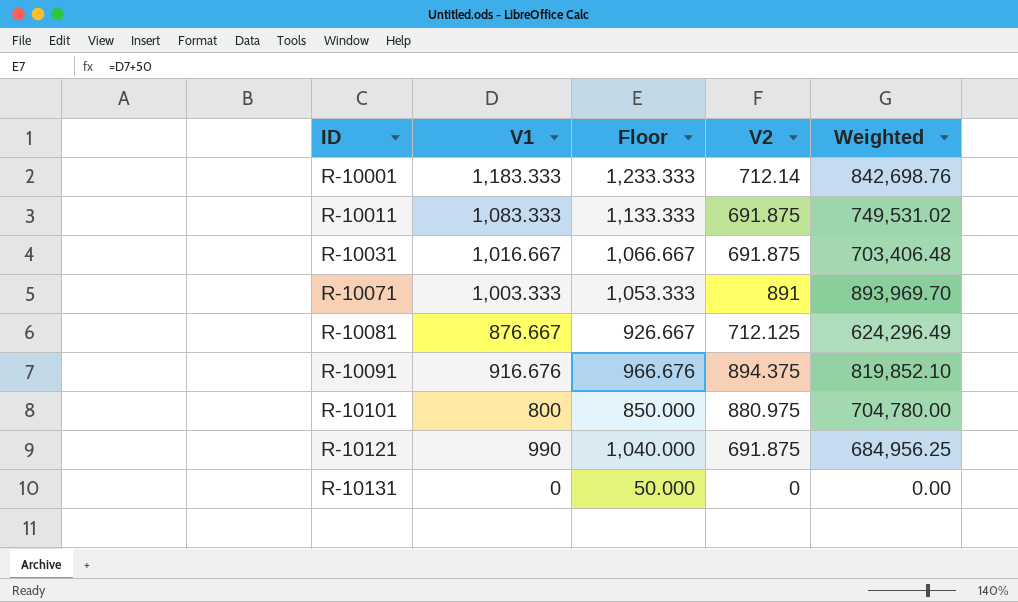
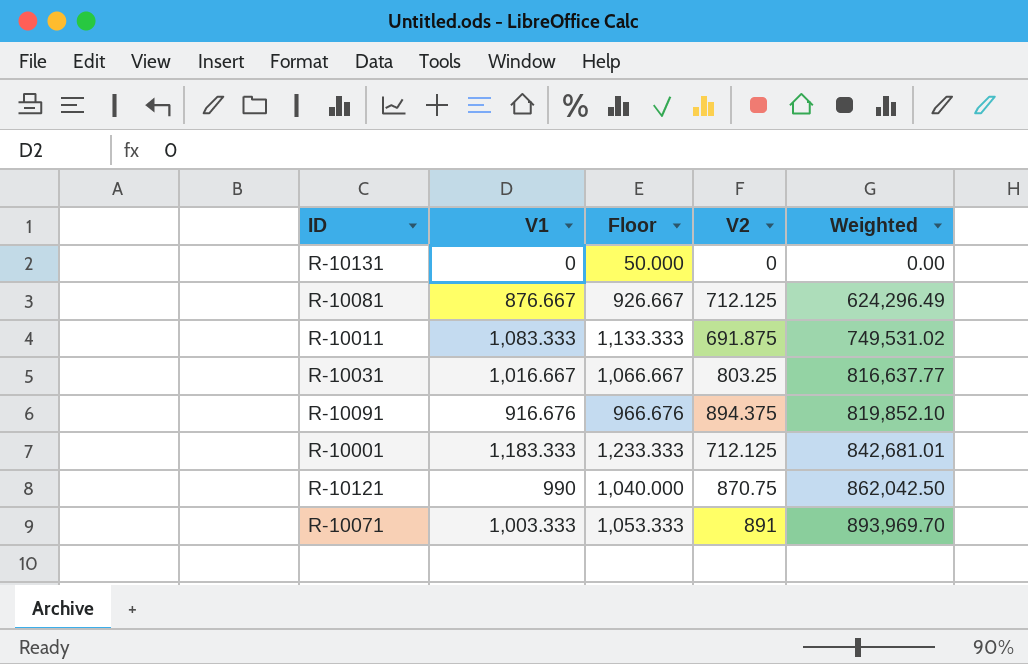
row order: ID ascending -> Weighted ascending
row R-10101: 800 | 850.000 | 880.975 | 704,780.00 -> none
R-10031 | V2: 691.875 -> 803.25
R-10031 | Weighted: 703,406.48 -> 816,637.77
R-10001 | V2: 712.14 -> 712.125
R-10001 | Weighted: 842,698.76 -> 842,681.01
R-10121 | V2: 691.875 -> 870.75
R-10121 | Weighted: 684,956.25 -> 862,042.50

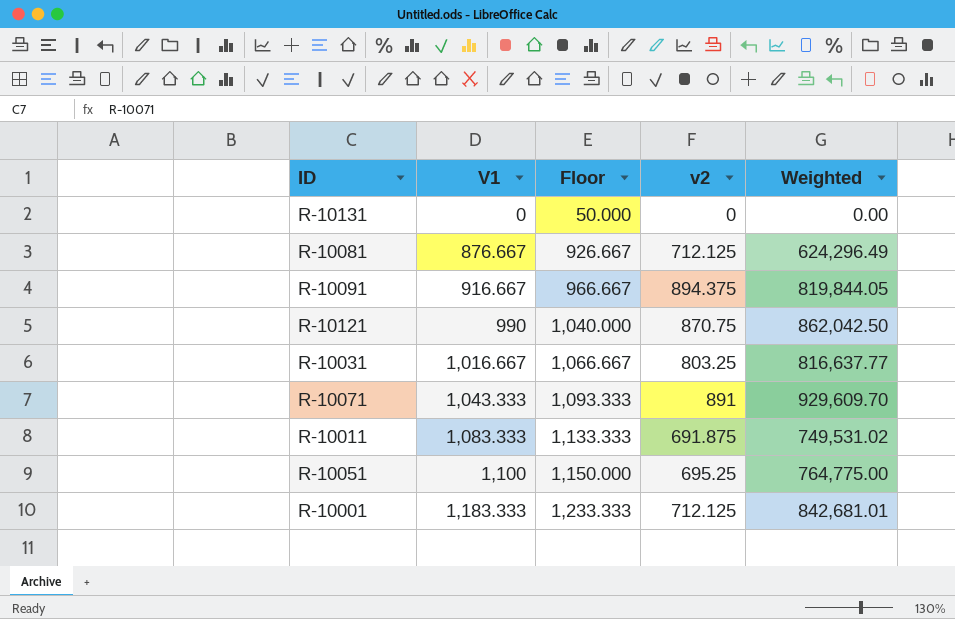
row order: Weighted ascending -> V1 ascending
column name: V2 -> v2
R-10091 | V1: 916.676 -> 916.667
R-10091 | Floor: 966.676 -> 966.667
R-10091 | Weighted: 819,852.10 -> 819,844.05
R-10071 | V1: 1,003.333 -> 1,043.333
R-10071 | Floor: 1,053.333 -> 1,093.333
R-10071 | Weighted: 893,969.70 -> 929,609.70
row R-10051: none -> 1,100 | 1,150.000 | 695.25 | 764,775.00

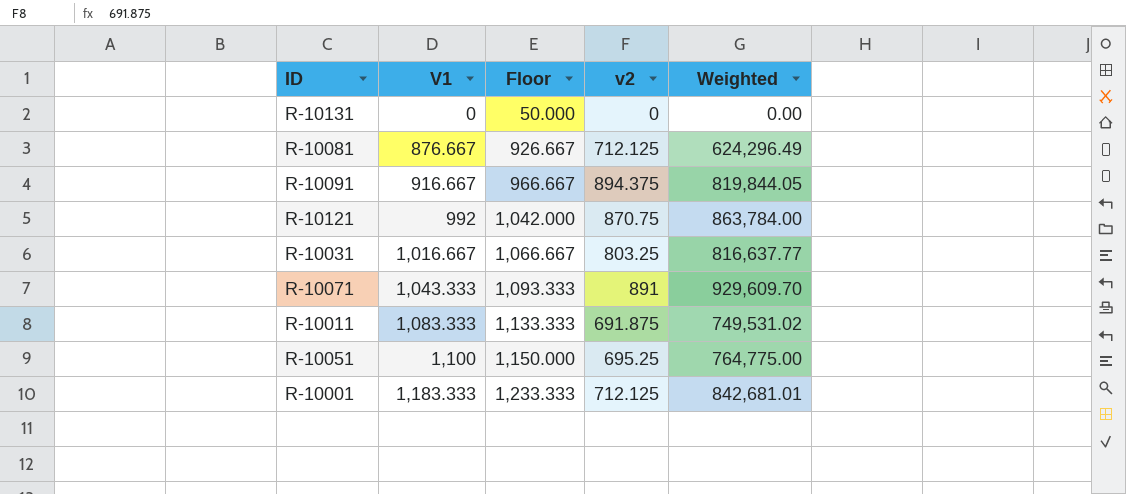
R-10121 | V1: 990 -> 992
R-10121 | Floor: 1,040.000 -> 1,042.000
R-10121 | Weighted: 862,042.50 -> 863,784.00

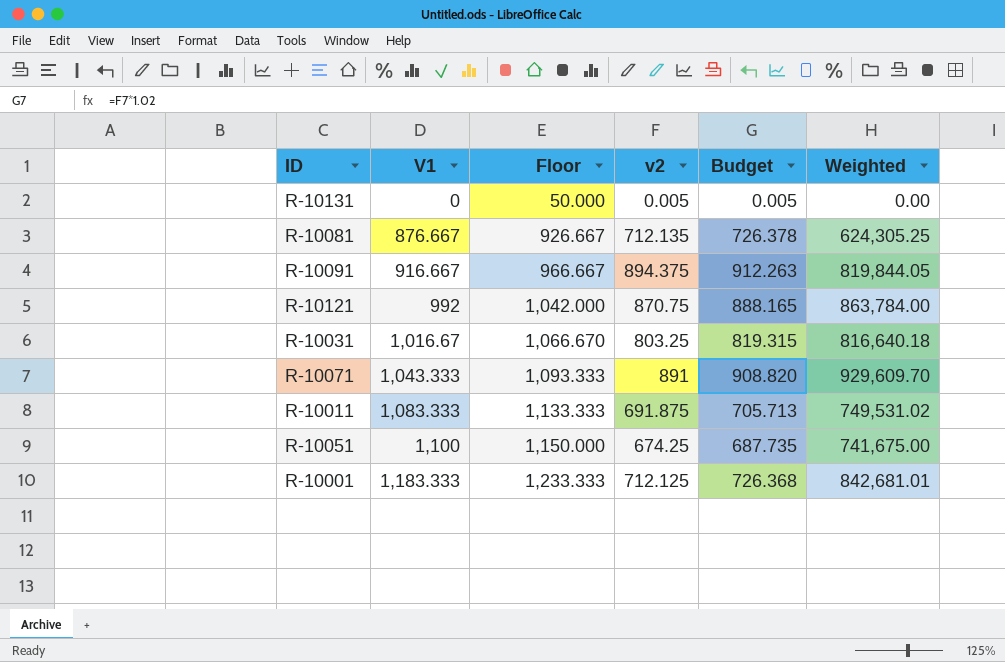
column Budget | formula: none -> [v2] * 1.02
R-10131 | v2: 0 -> 0.005
R-10081 | v2: 712.125 -> 712.135
R-10081 | Weighted: 624,296.49 -> 624,305.25
R-10031 | V1: 1,016.667 -> 1,016.67
R-10031 | Floor: 1,066.667 -> 1,066.670
R-10031 | Weighted: 816,637.77 -> 816,640.18
R-10051 | v2: 695.25 -> 674.25
R-10051 | Weighted: 764,775.00 -> 741,675.00

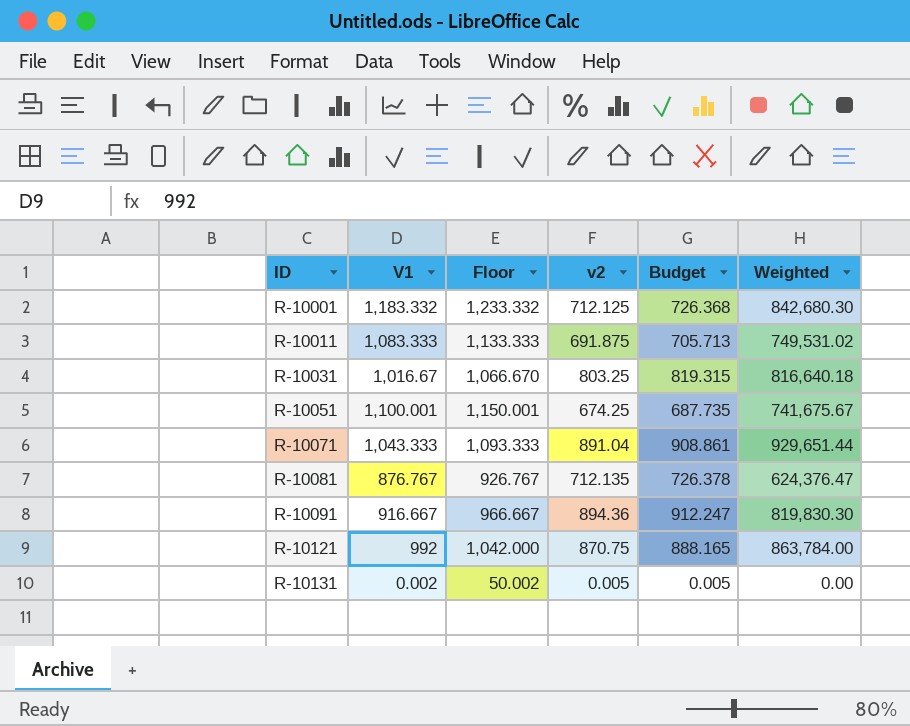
row order: V1 ascending -> ID ascending
R-10001 | V1: 1,183.333 -> 1,183.332
R-10001 | Floor: 1,233.333 -> 1,233.332
R-10001 | Weighted: 842,681.01 -> 842,680.30
R-10051 | V1: 1,100 -> 1,100.001
R-10051 | Floor: 1,150.000 -> 1,150.001
R-10051 | Weighted: 741,675.00 -> 741,675.67
R-10071 | v2: 891 -> 891.04
R-10071 | Budget: 908.820 -> 908.861
R-10071 | Weighted: 929,609.70 -> 929,651.44
R-10081 | V1: 876.667 -> 876.767
R-10081 | Floor: 926.667 -> 926.767
R-10081 | Weighted: 624,305.25 -> 624,376.47
R-10091 | v2: 894.375 -> 894.36
R-10091 | Budget: 912.263 -> 912.247
R-10091 | Weighted: 819,844.05 -> 819,830.30
R-10131 | V1: 0 -> 0.002
R-10131 | Floor: 50.000 -> 50.002

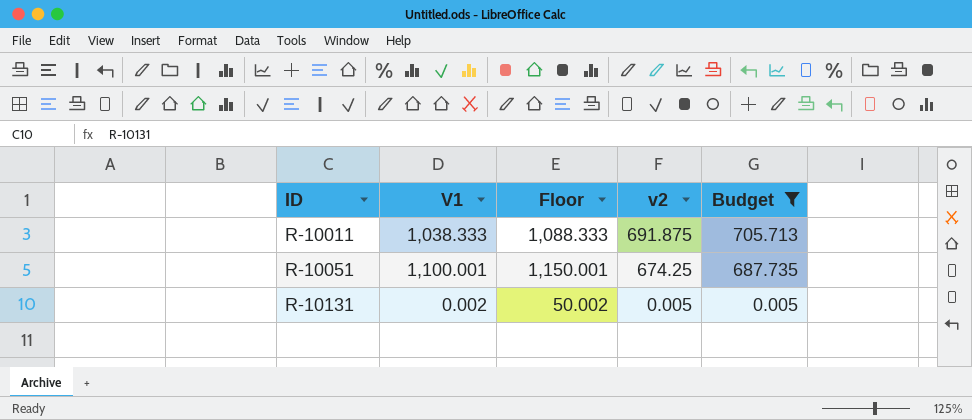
filter: none -> Budget <= 705.713
column Weighted | formula: [V1] * [v2] -> none
R-10011 | V1: 1,083.333 -> 1,038.333
R-10011 | Floor: 1,133.333 -> 1,088.333

